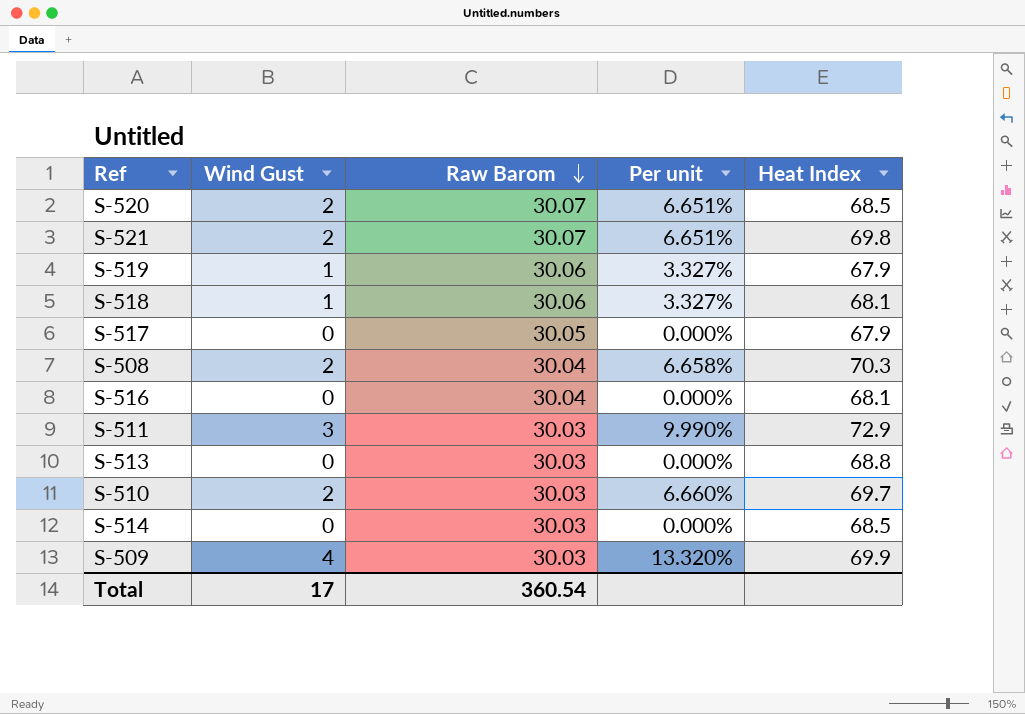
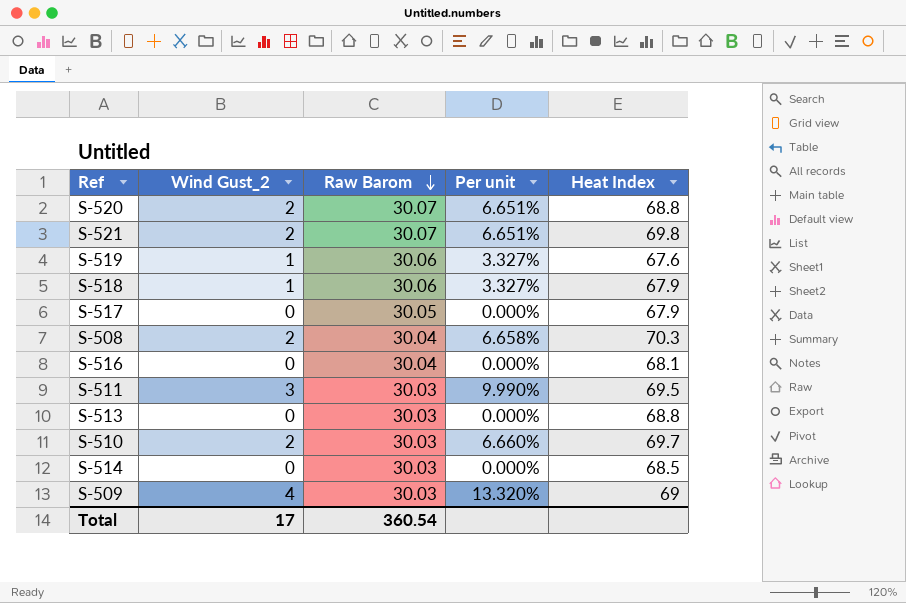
column name: Wind Gust -> Wind Gust_2
S-520 | Heat Index: 68.5 -> 68.8
S-519 | Heat Index: 67.9 -> 67.6
S-518 | Heat Index: 68.1 -> 67.9
S-511 | Heat Index: 72.9 -> 69.5
S-509 | Heat Index: 69.9 -> 69

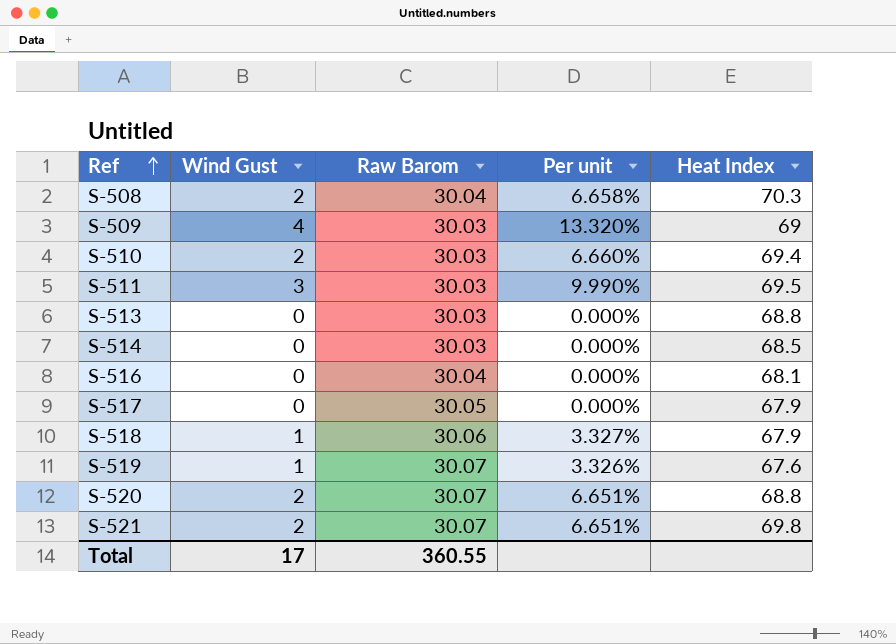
row order: Raw Barom descending -> Ref ascending
column name: Wind Gust_2 -> Wind Gust
S-510 | Heat Index: 69.7 -> 69.4
S-519 | Raw Barom: 30.06 -> 30.07
S-519 | Per unit: 3.327% -> 3.326%
Total | Raw Barom: 360.54 -> 360.55

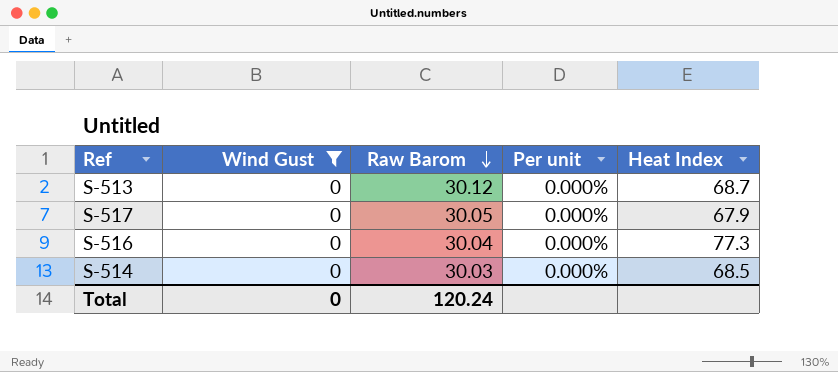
filter: none -> Wind Gust = 0
row order: Ref ascending -> Raw Barom descending
S-513 | Raw Barom: 30.03 -> 30.12
S-513 | Heat Index: 68.8 -> 68.7
S-516 | Heat Index: 68.1 -> 77.3
Total | Wind Gust: 17 -> 0
Total | Raw Barom: 360.55 -> 120.24

